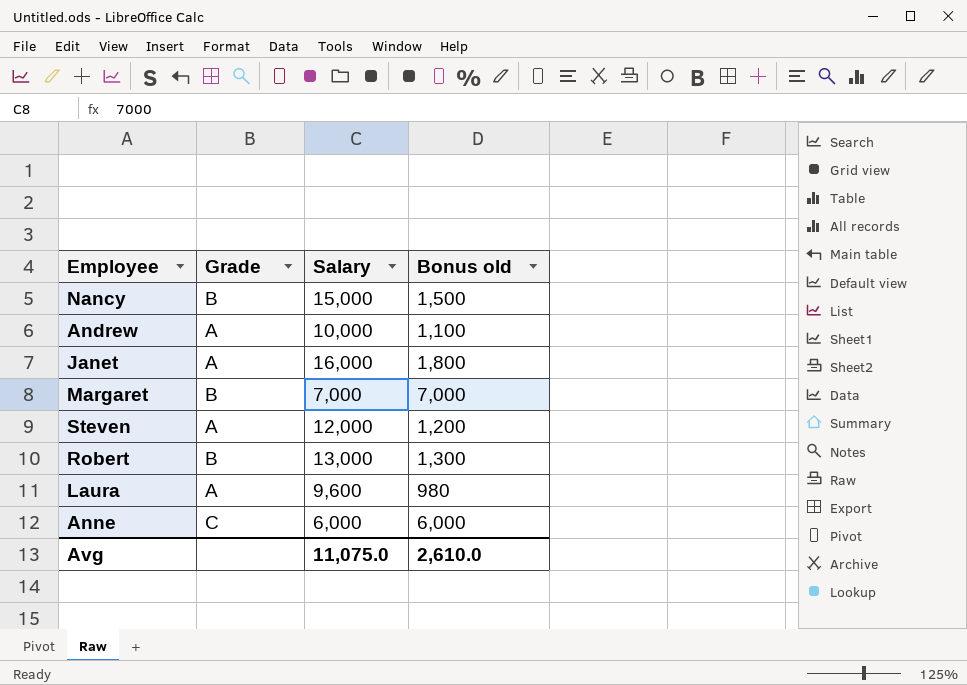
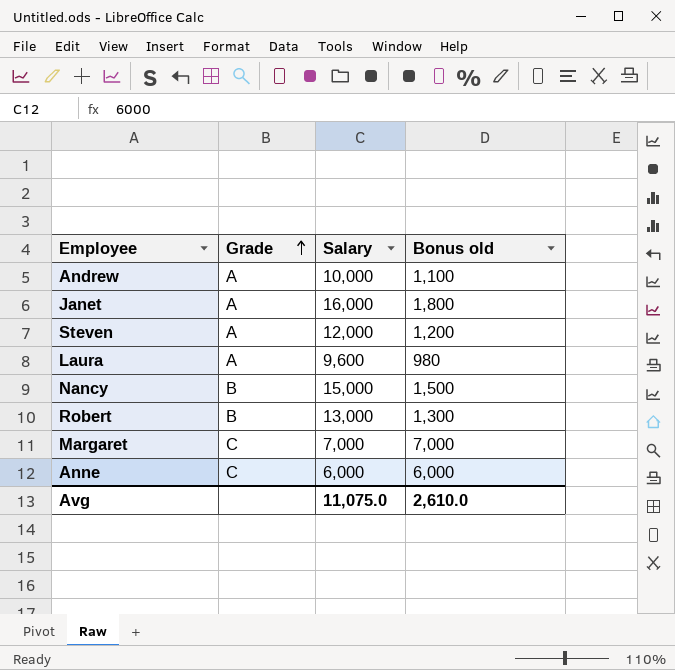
row order: none -> Grade ascending
Margaret | Grade: B -> C

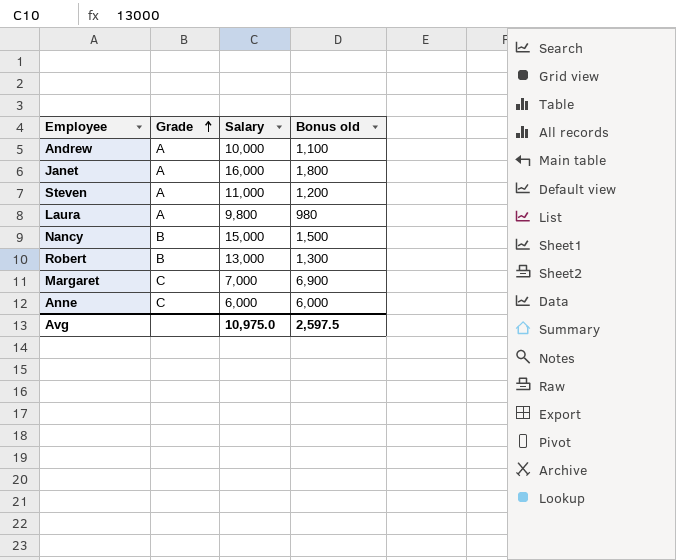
Steven | Salary: 12,000 -> 11,000
Laura | Salary: 9,600 -> 9,800
Margaret | Bonus old: 7,000 -> 6,900
Avg | Salary: 11,075.0 -> 10,975.0
Avg | Bonus old: 2,610.0 -> 2,597.5

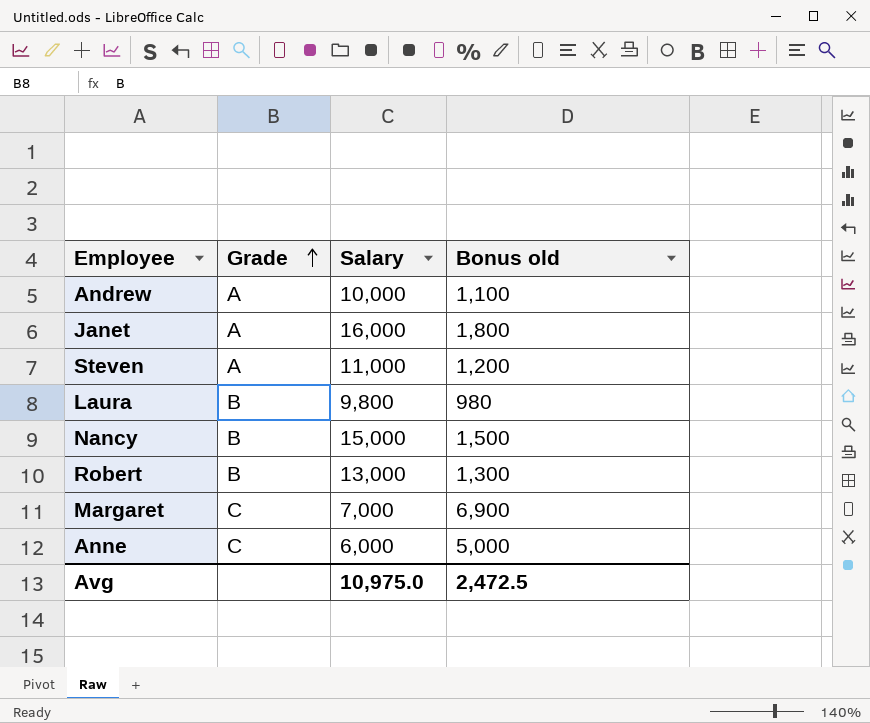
Laura | Grade: A -> B
Anne | Bonus old: 6,000 -> 5,000
Avg | Bonus old: 2,597.5 -> 2,472.5

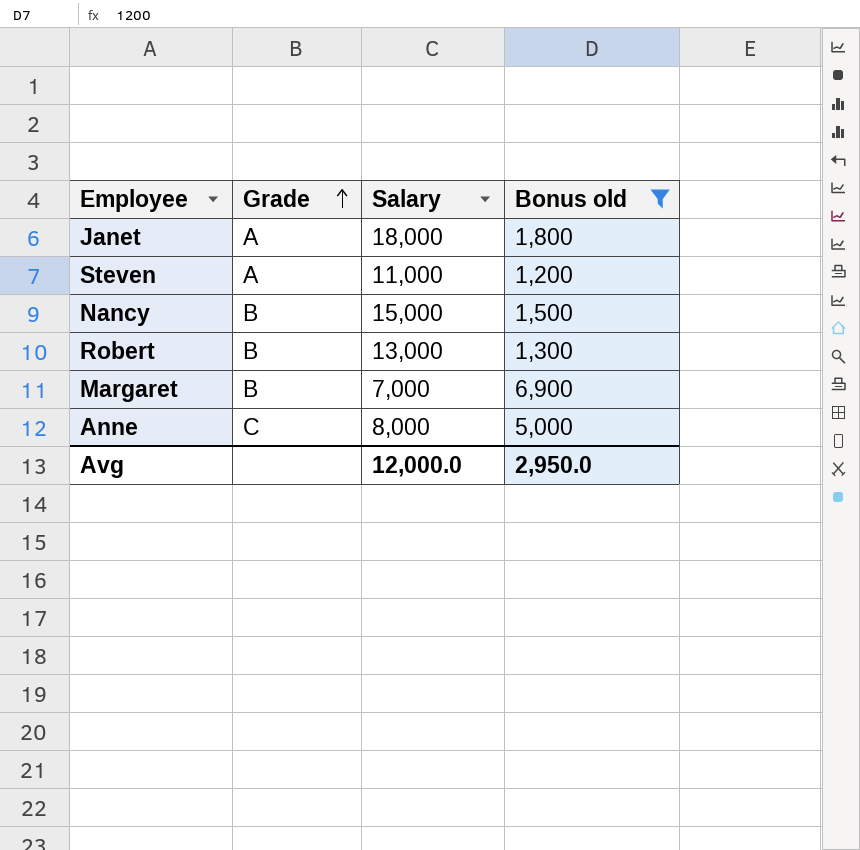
filter: none -> Bonus old >= 1,200
Janet | Salary: 16,000 -> 18,000
Margaret | Grade: C -> B
Anne | Salary: 6,000 -> 8,000
Avg | Salary: 10,975.0 -> 12,000.0
Avg | Bonus old: 2,472.5 -> 2,950.0

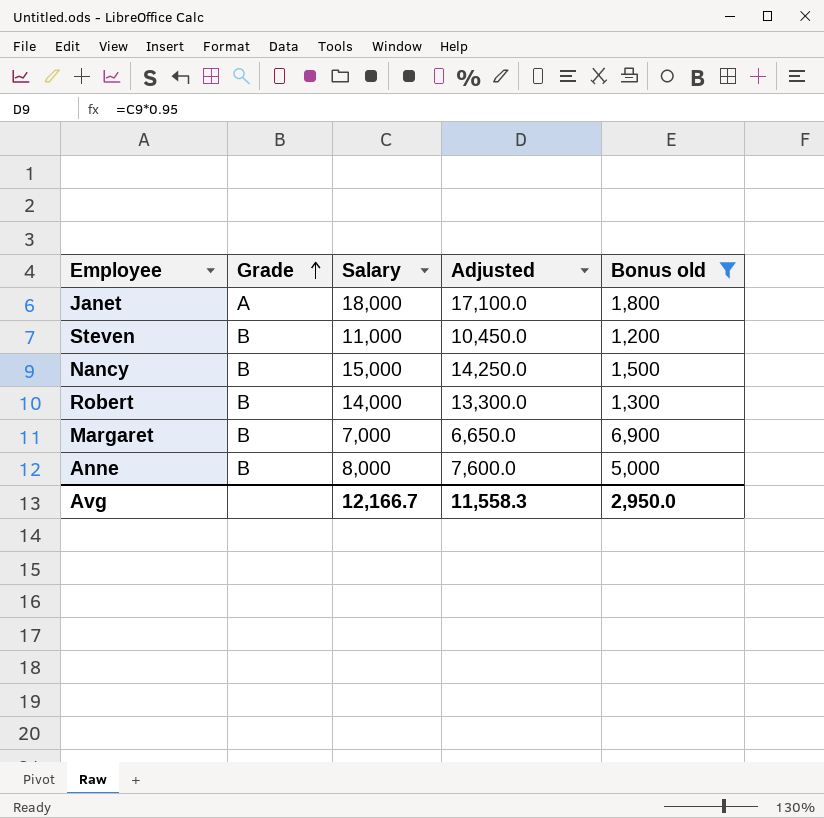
column Adjusted | formula: none -> [Salary] * 0.95
Steven | Grade: A -> B
Robert | Salary: 13,000 -> 14,000
Anne | Grade: C -> B
Avg | Salary: 12,000.0 -> 12,166.7

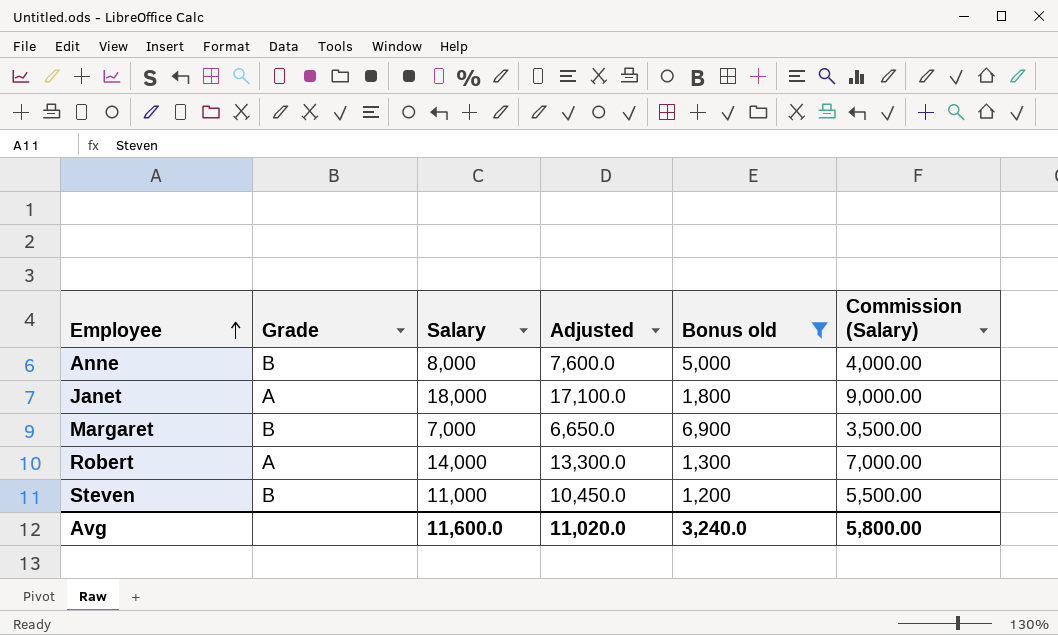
row order: Grade ascending -> Employee ascending
column Commission (Salary) | formula: none -> [Salary] * 0.5
row Nancy: B | 15,000 | 14,250.0 | 1,500 -> none
Robert | Grade: B -> A
Avg | Salary: 12,166.7 -> 11,600.0
Avg | Adjusted: 11,558.3 -> 11,020.0
Avg | Bonus old: 2,950.0 -> 3,240.0

